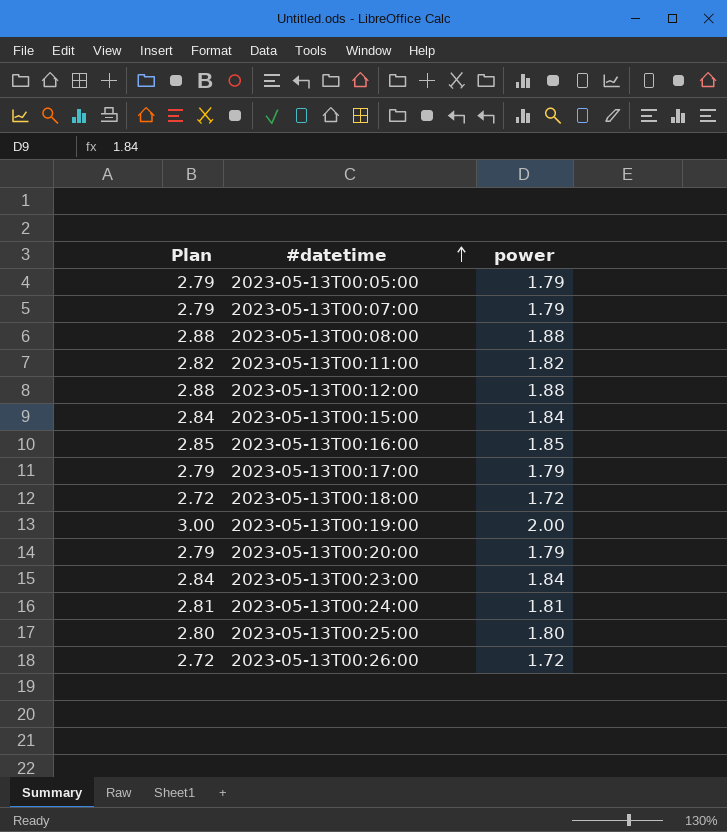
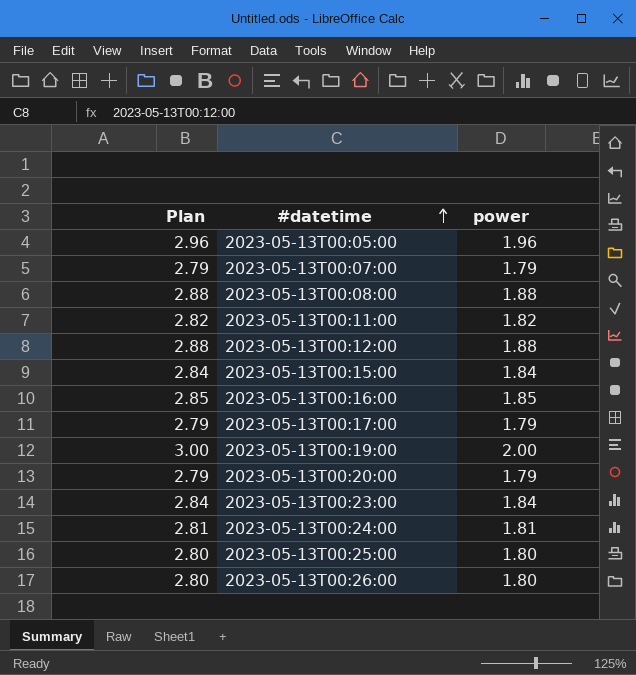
row 2023-05-13T00:18:00: 2.72 | 1.72 -> none
2023-05-13T00:05:00 | Plan: 2.79 -> 2.96
2023-05-13T00:05:00 | power: 1.79 -> 1.96
2023-05-13T00:26:00 | Plan: 2.72 -> 2.80
2023-05-13T00:26:00 | power: 1.72 -> 1.80

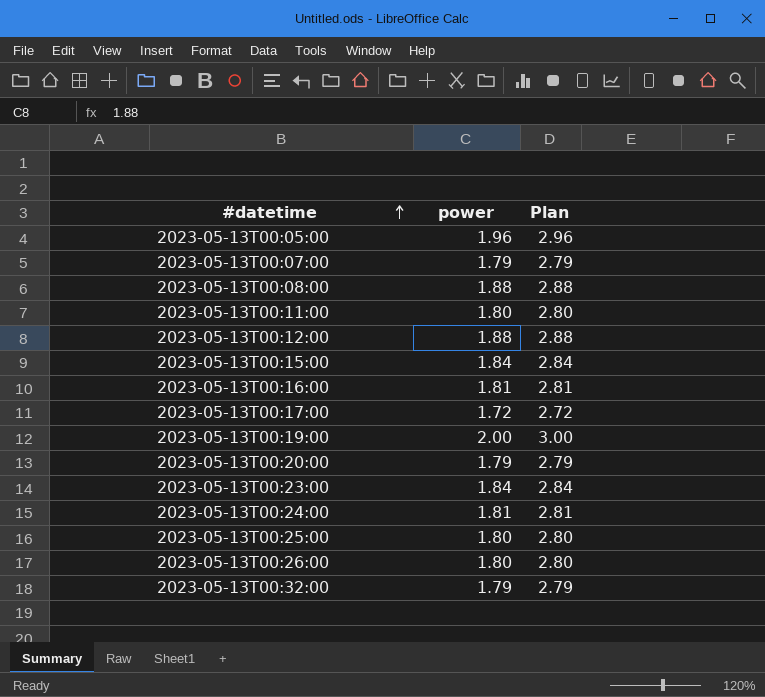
column Plan | position: 1 -> 3
2023-05-13T00:11:00 | power: 1.82 -> 1.80
2023-05-13T00:11:00 | Plan: 2.82 -> 2.80
2023-05-13T00:16:00 | power: 1.85 -> 1.81
2023-05-13T00:16:00 | Plan: 2.85 -> 2.81
2023-05-13T00:17:00 | power: 1.79 -> 1.72
2023-05-13T00:17:00 | Plan: 2.79 -> 2.72
row 2023-05-13T00:32:00: none -> 1.79 | 2.79

